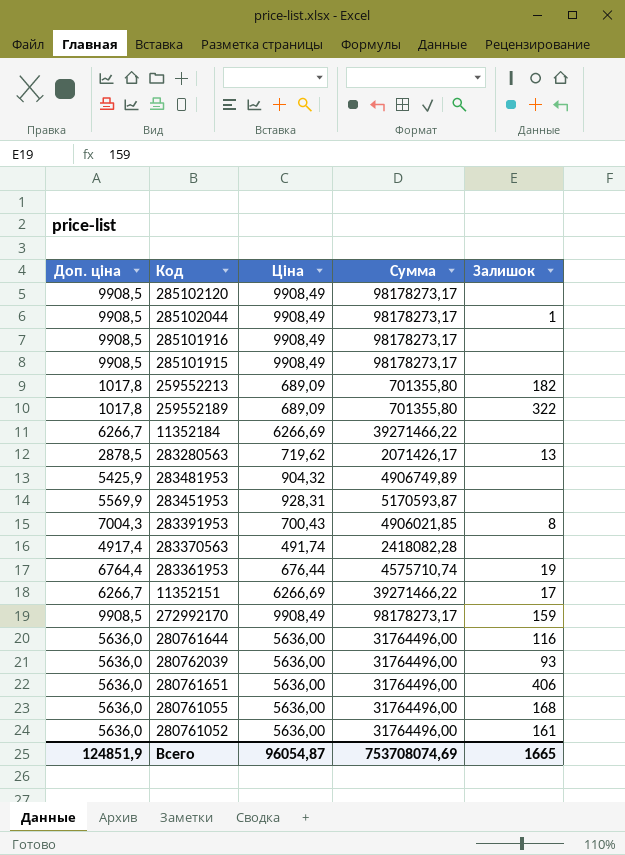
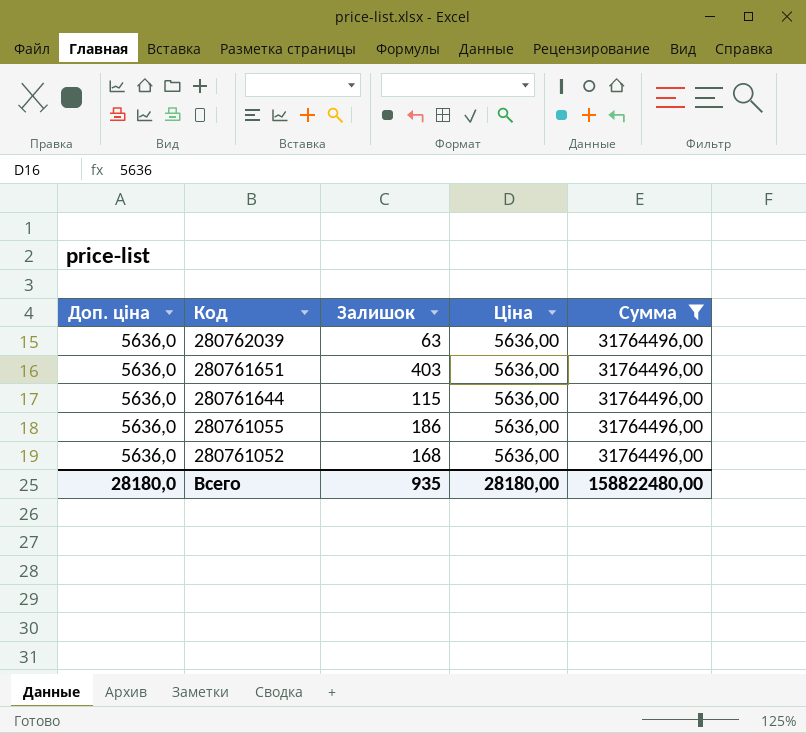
filter: none -> Сумма = 31764496,00
row order: none -> Код descending
column Залишок | position: 5 -> 3
280762039 | Залишок: 93 -> 63
280761651 | Залишок: 406 -> 403
280761644 | Залишок: 116 -> 115
280761055 | Залишок: 168 -> 186
280761052 | Залишок: 161 -> 168
Всего | Доп. ціна: 124851,9 -> 28180,0
Всего | Залишок: 1665 -> 935
Всего | Ціна: 96054,87 -> 28180,00
Всего | Сумма: 753708074,69 -> 158822480,00

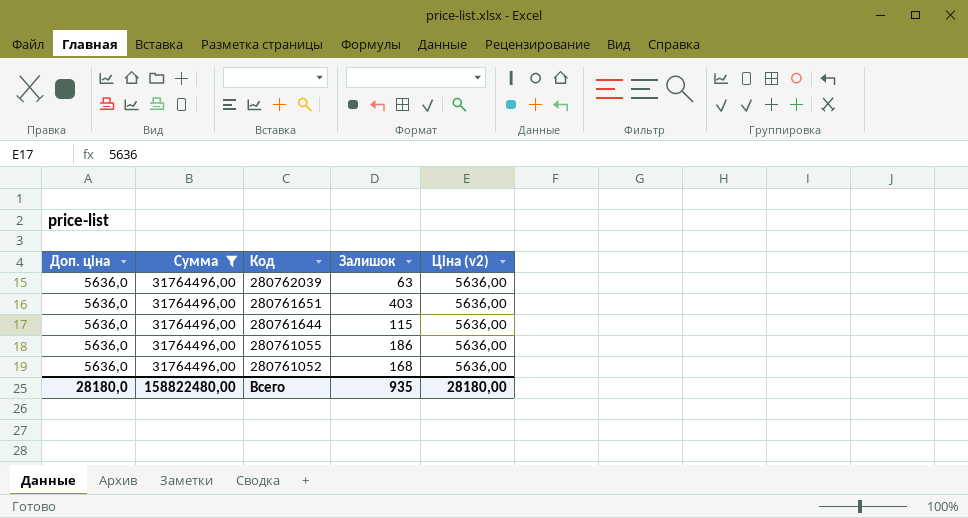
column Сумма | position: 5 -> 2
column name: Ціна -> Ціна (v2)

